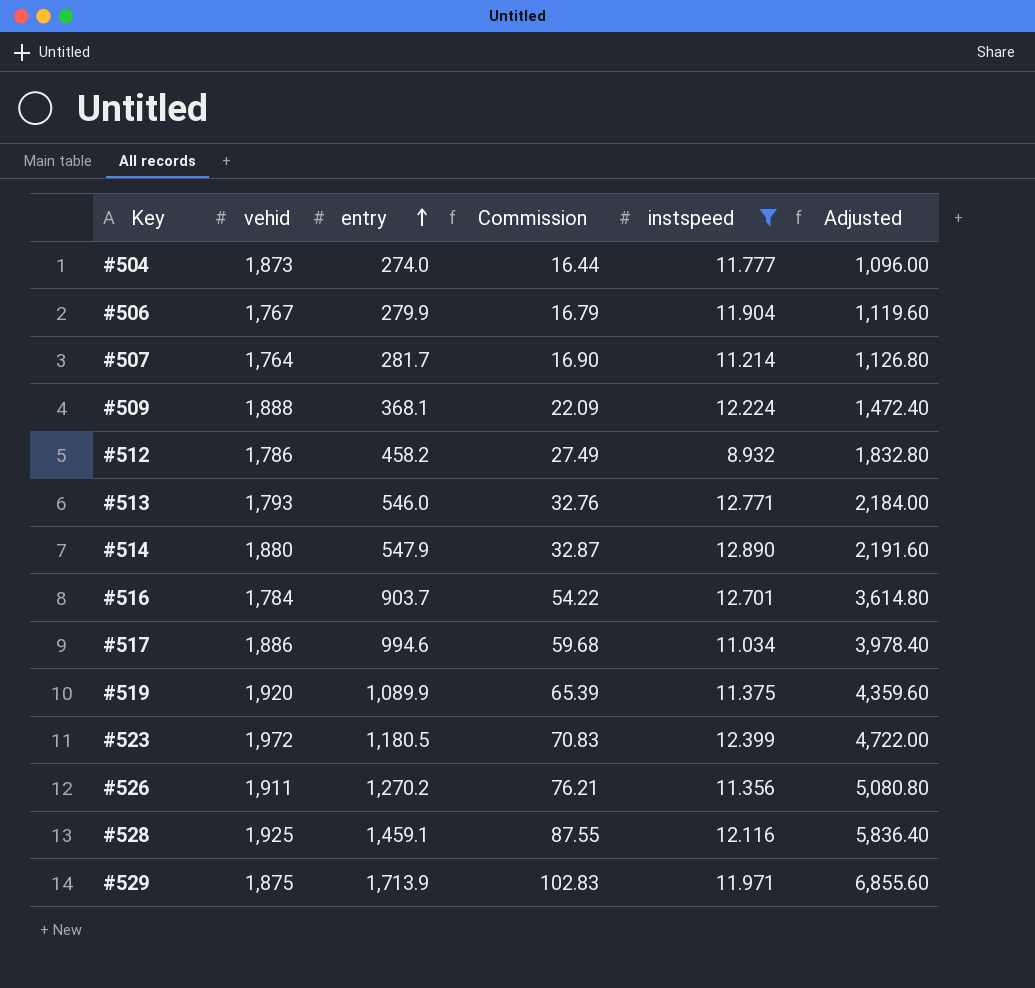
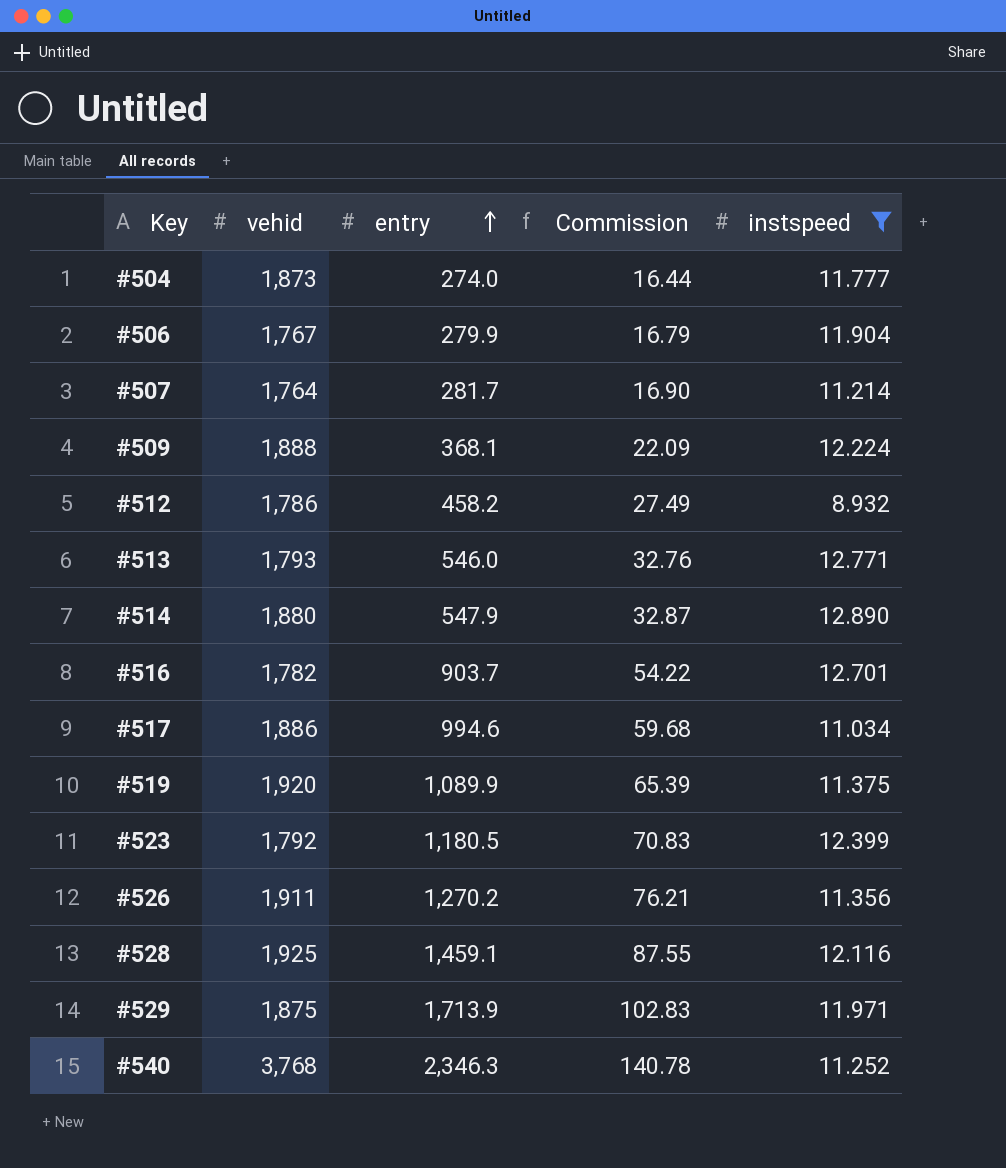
column Adjusted | formula: [entry] * 4 -> none
#516 | vehid: 1,784 -> 1,782
#523 | vehid: 1,972 -> 1,792
row #540: none -> 3,768 | 2,346.3 | 140.78 | 11.252

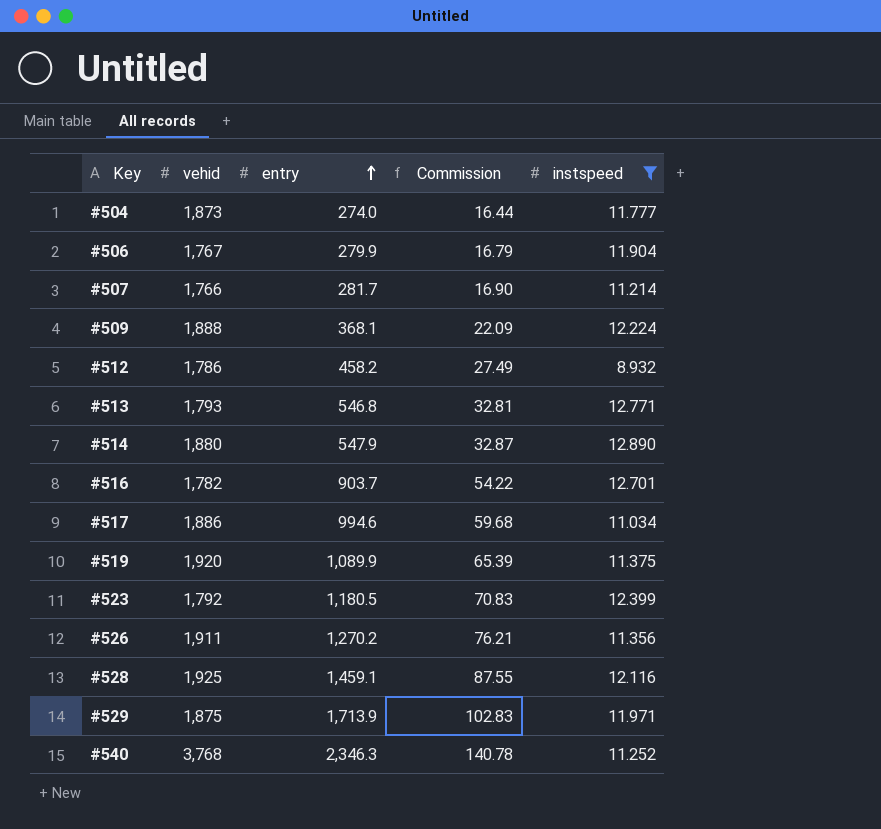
#507 | vehid: 1,764 -> 1,766
#513 | entry: 546.0 -> 546.8
#513 | Commission: 32.76 -> 32.81

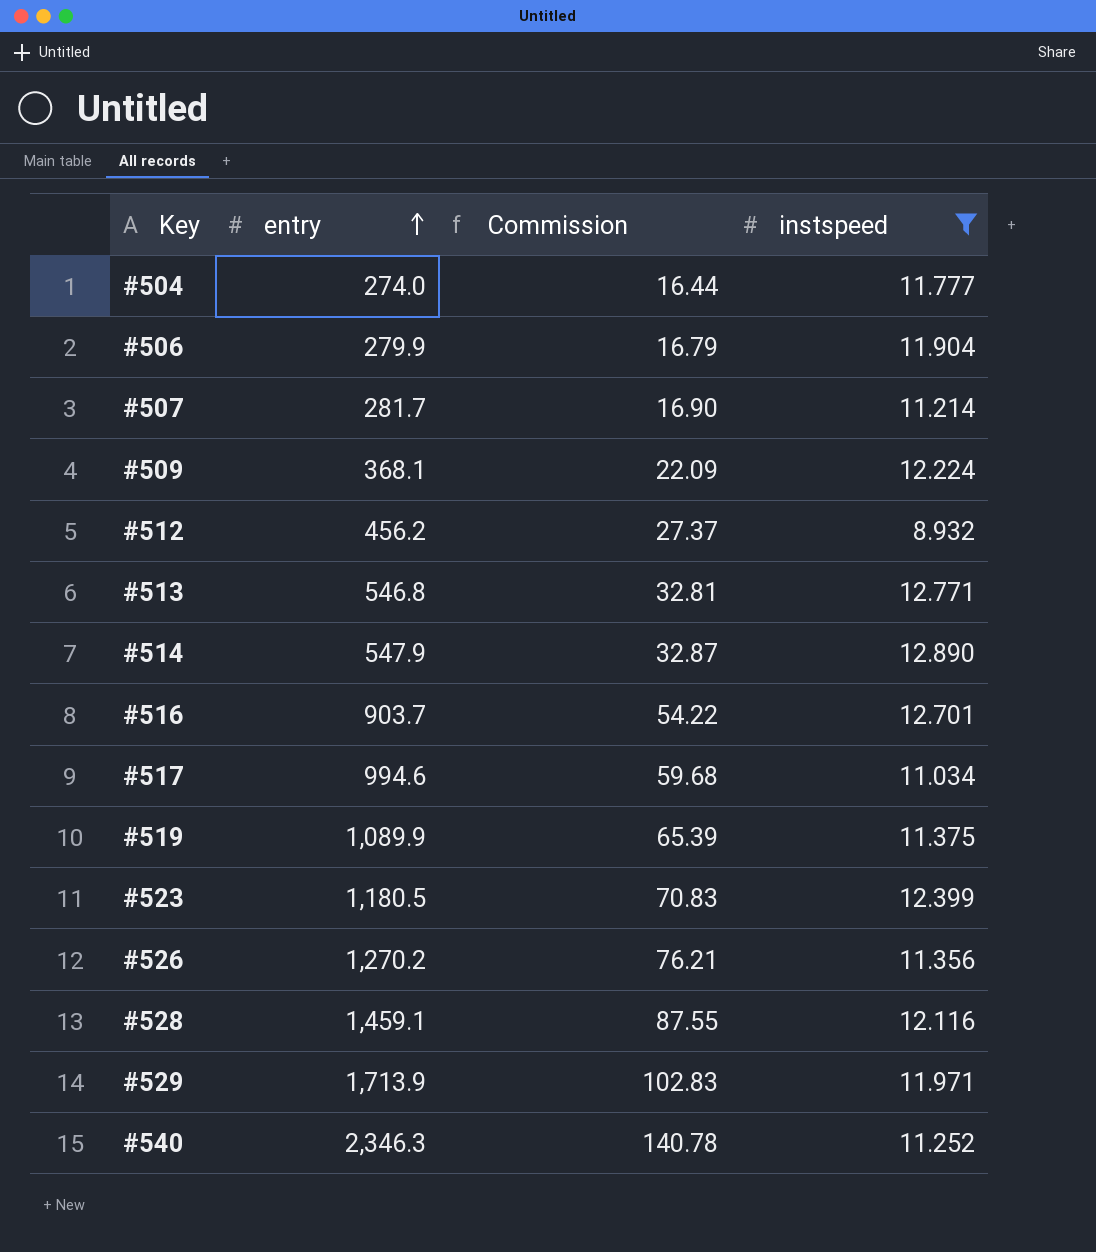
column vehid | position: 2 -> none
#512 | entry: 458.2 -> 456.2
#512 | Commission: 27.49 -> 27.37

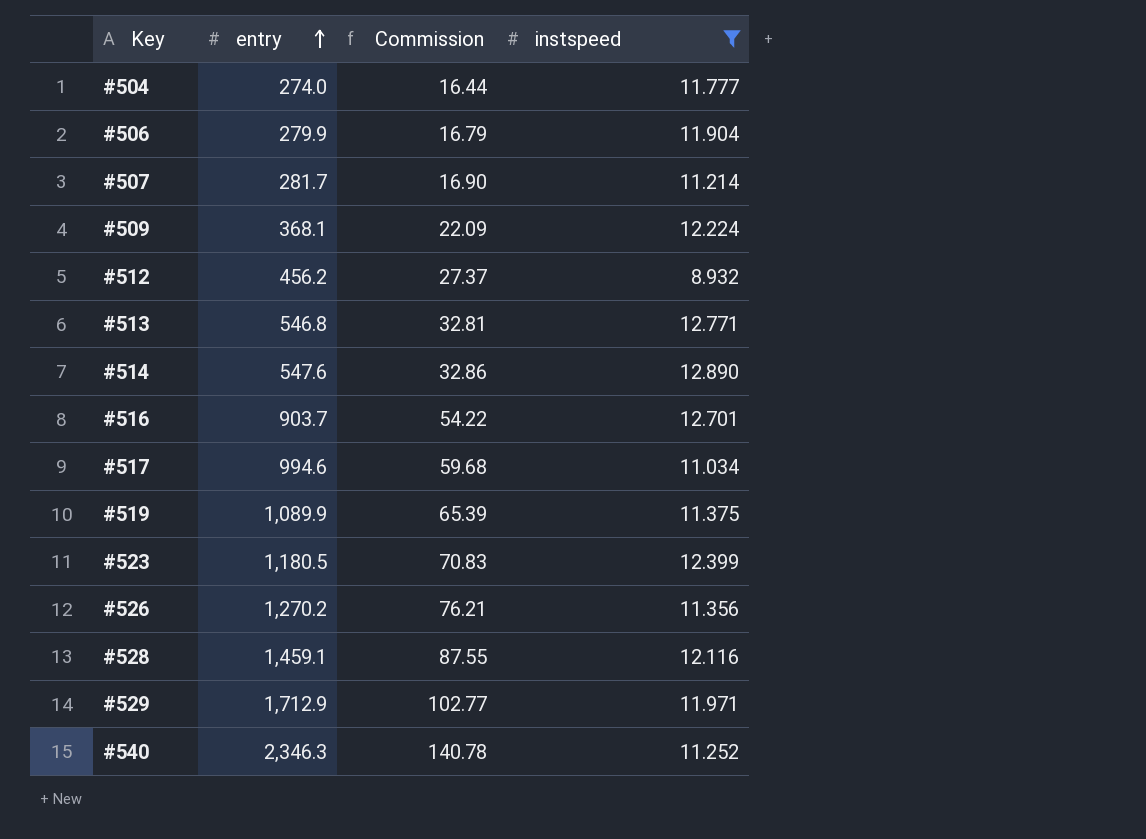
#514 | entry: 547.9 -> 547.6
#514 | Commission: 32.87 -> 32.86
#529 | entry: 1,713.9 -> 1,712.9
#529 | Commission: 102.83 -> 102.77

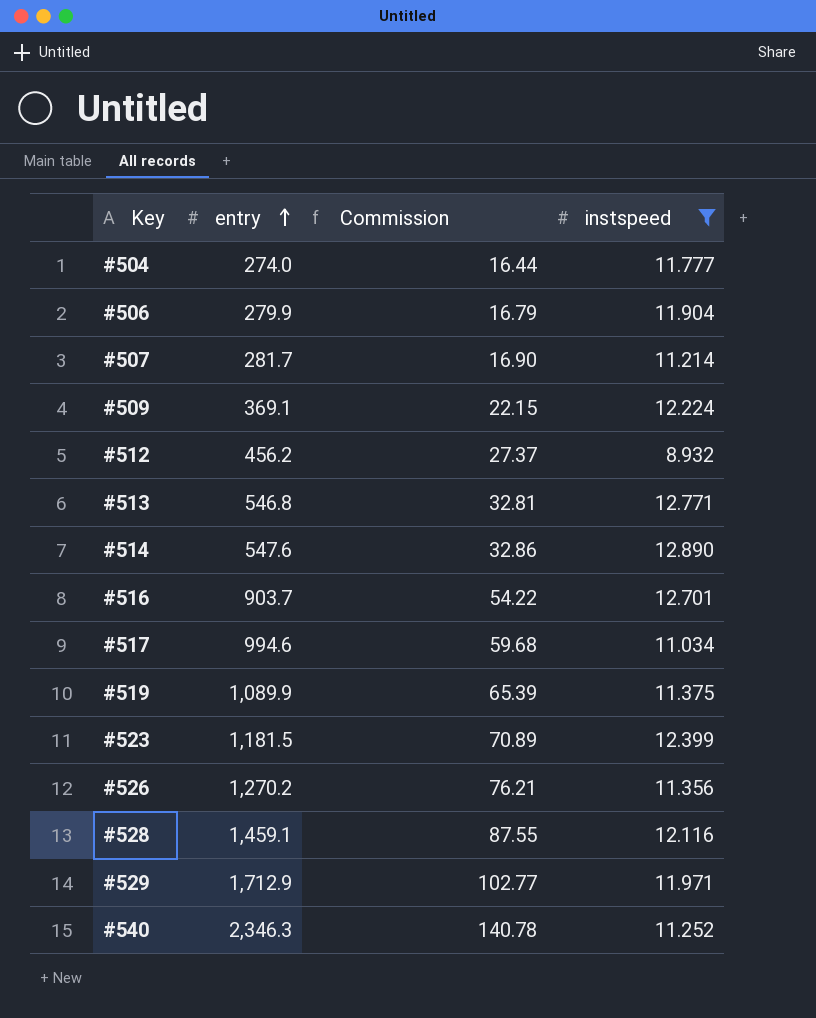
#509 | entry: 368.1 -> 369.1
#509 | Commission: 22.09 -> 22.15
#523 | entry: 1,180.5 -> 1,181.5
#523 | Commission: 70.83 -> 70.89

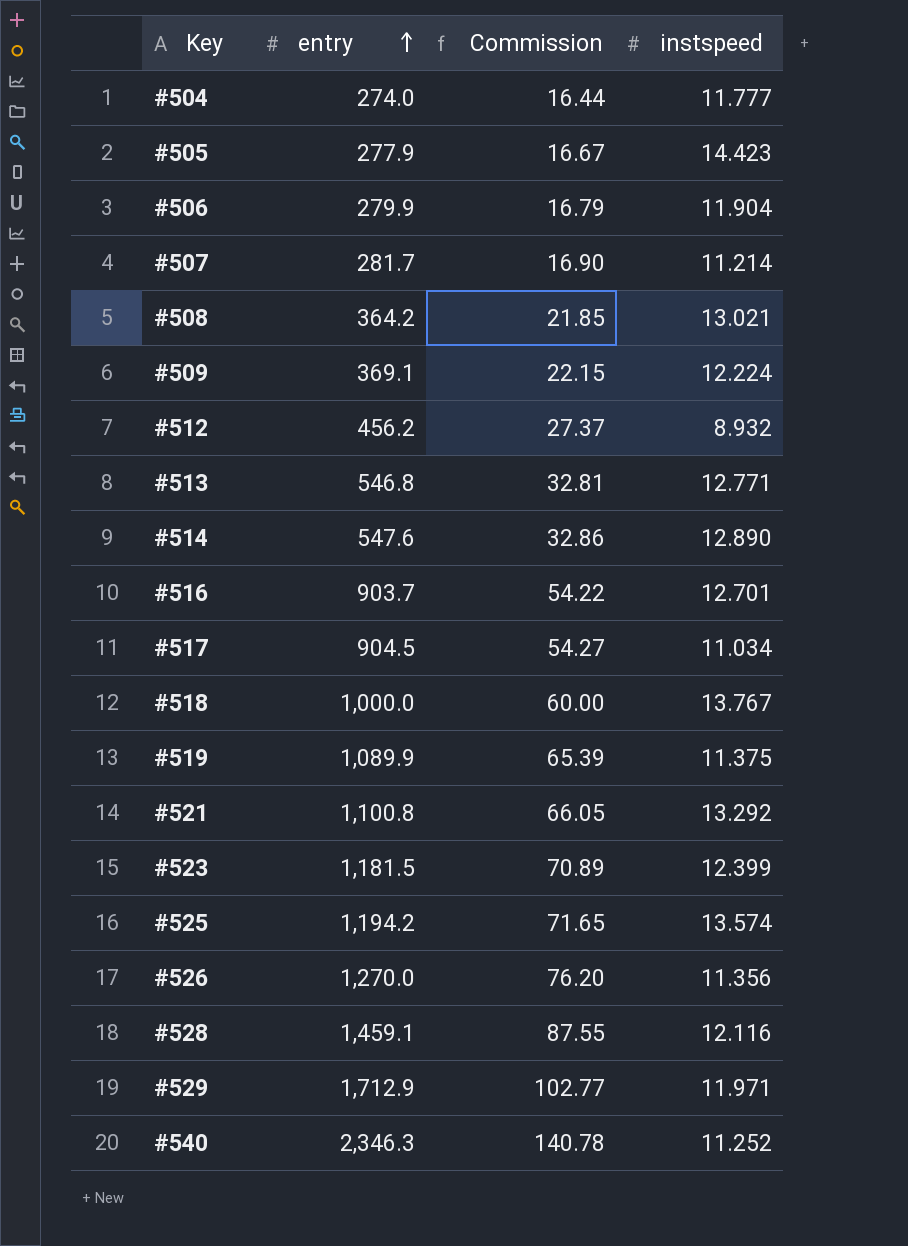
filter: instspeed <= 12.890 -> none
#517 | entry: 994.6 -> 904.5
#517 | Commission: 59.68 -> 54.27
#526 | entry: 1,270.2 -> 1,270.0
#526 | Commission: 76.21 -> 76.20

